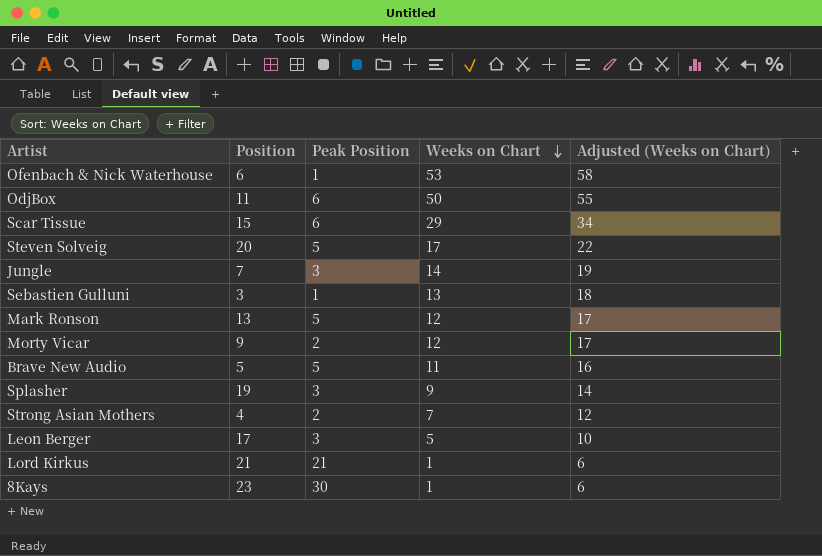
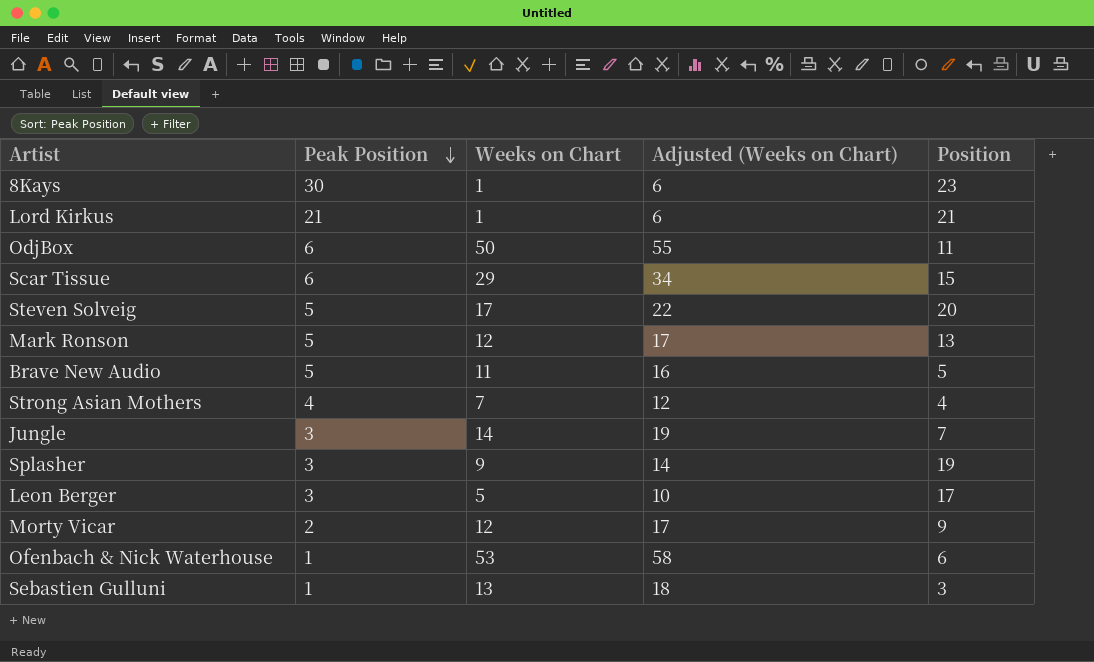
row order: Weeks on Chart descending -> Peak Position descending
column Position | position: 2 -> 5
Strong Asian Mothers | Peak Position: 2 -> 4

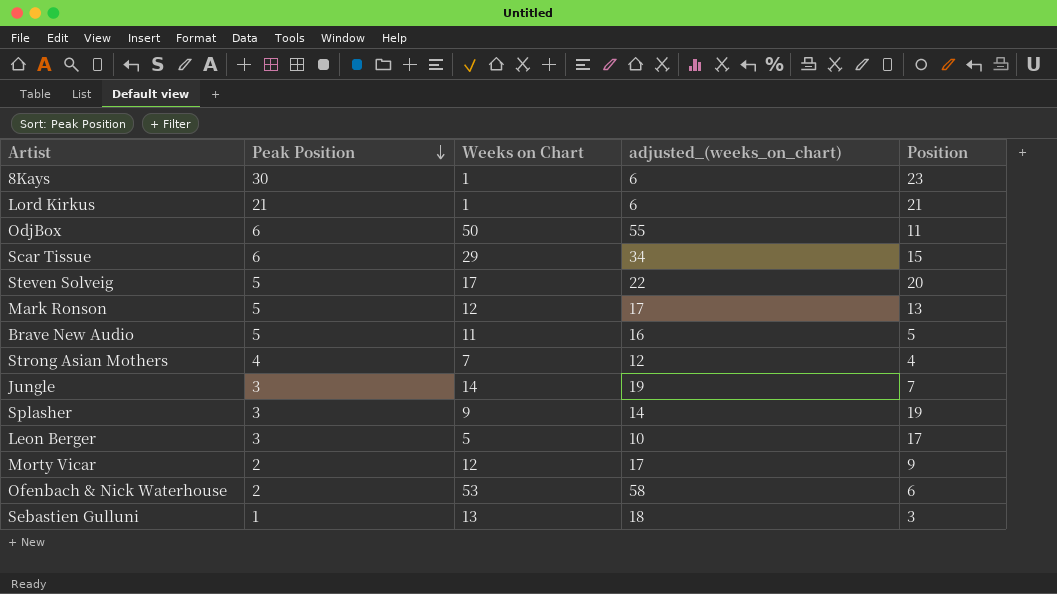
column name: Adjusted (Weeks on Chart) -> adjusted_(weeks_on_chart)
Ofenbach & Nick Waterhouse | Peak Position: 1 -> 2

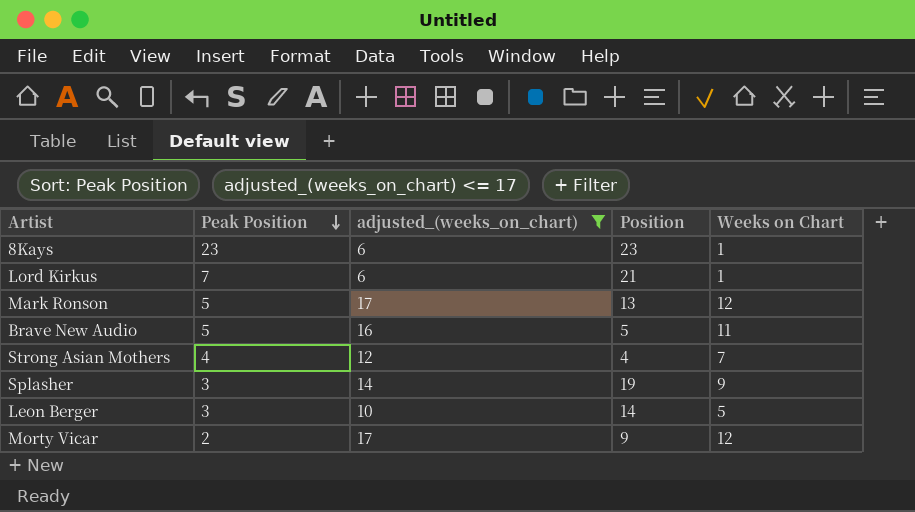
filter: none -> adjusted_(weeks_on_chart) <= 17
column Weeks on Chart | position: 3 -> 5
8Kays | Peak Position: 30 -> 23
Lord Kirkus | Peak Position: 21 -> 7
Leon Berger | Position: 17 -> 14

